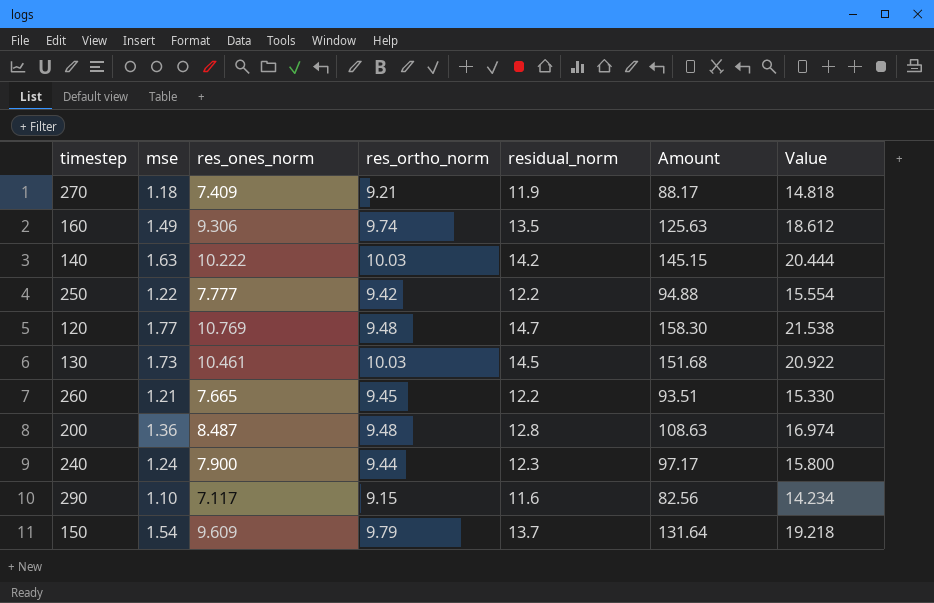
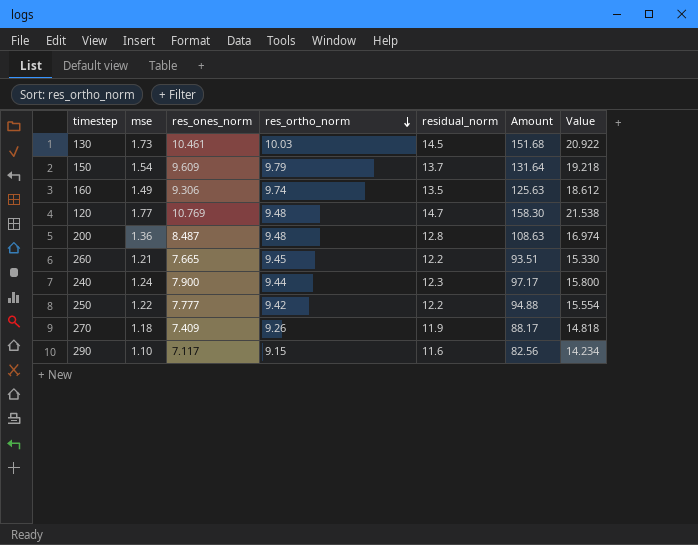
row order: none -> res_ortho_norm descending
row 140: 1.63 | 10.222 | 10.03 | 14.2 | 145.15 | 20.444 -> none
270 | res_ortho_norm: 9.21 -> 9.26

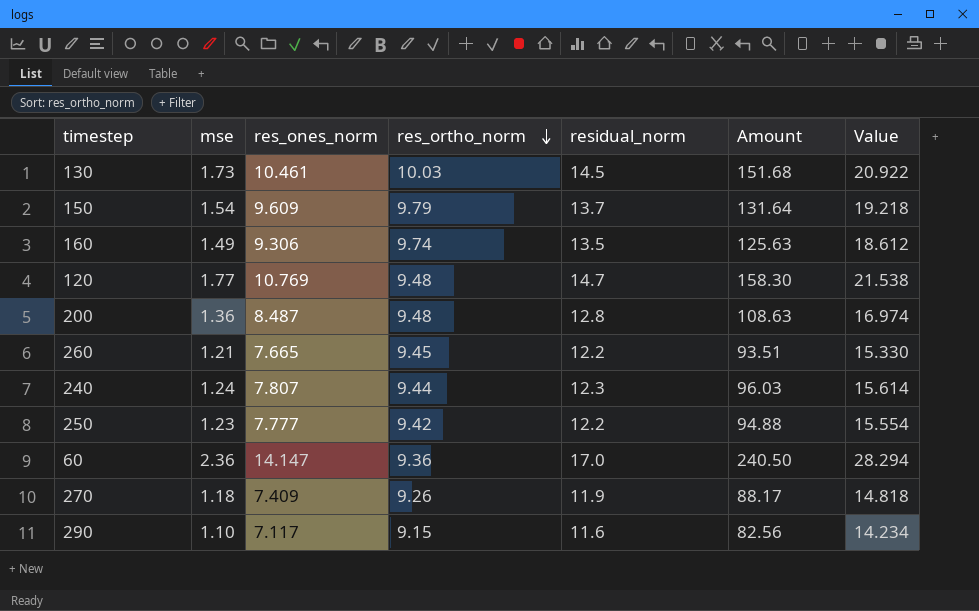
240 | res_ones_norm: 7.900 -> 7.807
240 | Amount: 97.17 -> 96.03
240 | Value: 15.800 -> 15.614
250 | mse: 1.22 -> 1.23
row 60: none -> 2.36 | 14.147 | 9.36 | 17.0 | 240.50 | 28.294

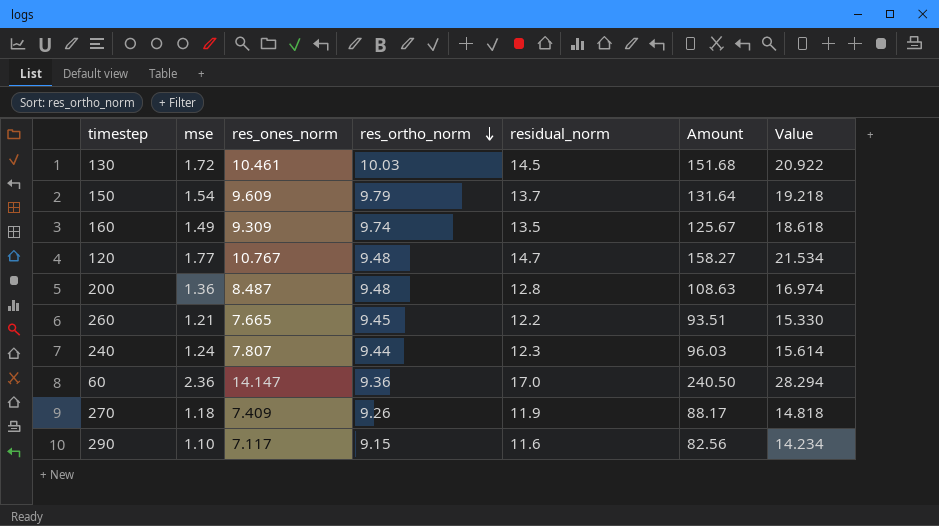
row 250: 1.23 | 7.777 | 9.42 | 12.2 | 94.88 | 15.554 -> none
130 | mse: 1.73 -> 1.72
160 | res_ones_norm: 9.306 -> 9.309
160 | Amount: 125.63 -> 125.67
160 | Value: 18.612 -> 18.618
120 | res_ones_norm: 10.769 -> 10.767
120 | Amount: 158.30 -> 158.27
120 | Value: 21.538 -> 21.534

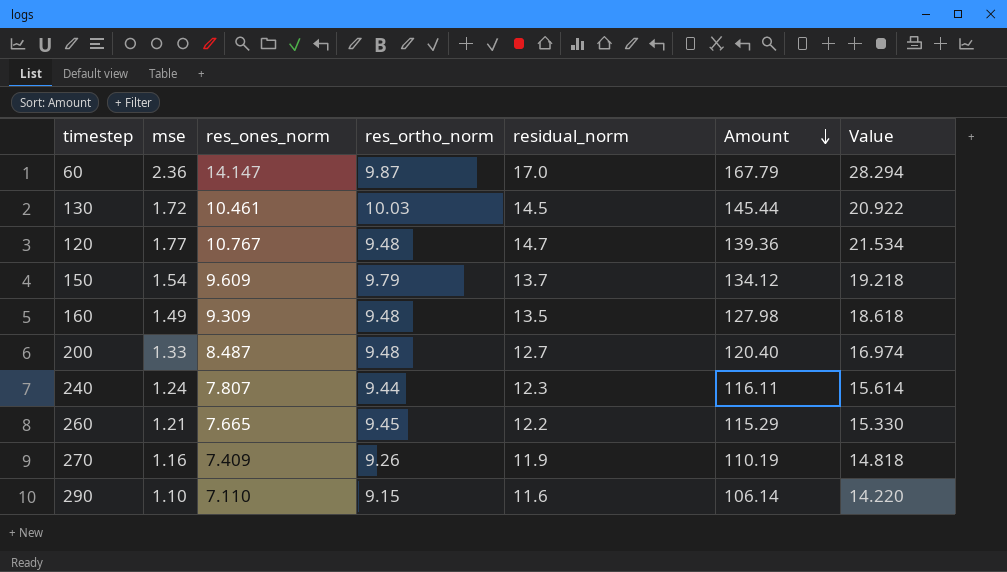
row order: res_ortho_norm descending -> Amount descending
column Amount | formula: [res_ones_norm] * [residual_norm] -> [res_ortho_norm] * [residual_norm]
60 | res_ortho_norm: 9.36 -> 9.87
160 | res_ortho_norm: 9.74 -> 9.48
200 | mse: 1.36 -> 1.33
200 | residual_norm: 12.8 -> 12.7
270 | mse: 1.18 -> 1.16
290 | res_ones_norm: 7.117 -> 7.110
290 | Value: 14.234 -> 14.220

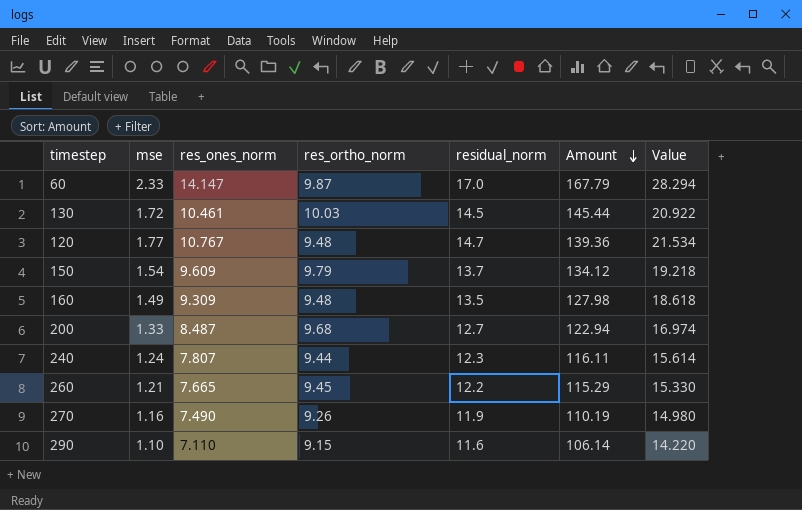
60 | mse: 2.36 -> 2.33
200 | res_ortho_norm: 9.48 -> 9.68
200 | Amount: 120.40 -> 122.94
270 | res_ones_norm: 7.409 -> 7.490
270 | Value: 14.818 -> 14.980

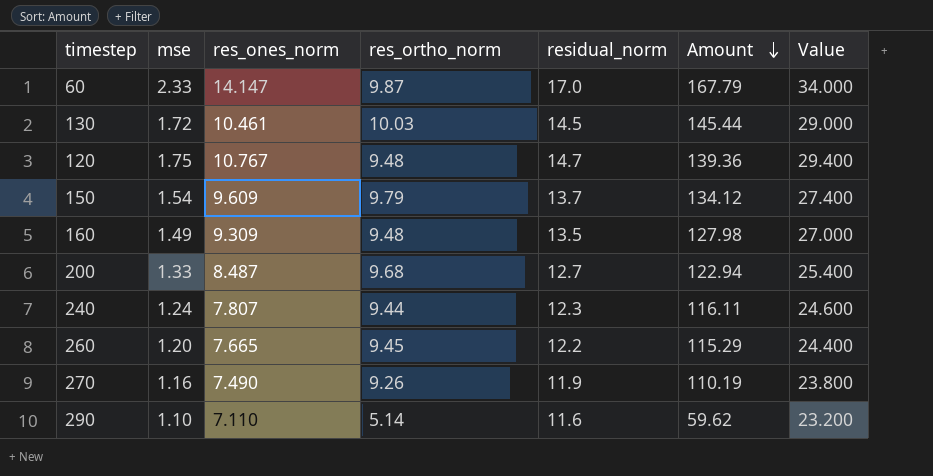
column Value | formula: [res_ones_norm] * 2 -> [residual_norm] * 2
120 | mse: 1.77 -> 1.75
260 | mse: 1.21 -> 1.20
290 | res_ortho_norm: 9.15 -> 5.14
290 | Amount: 106.14 -> 59.62

